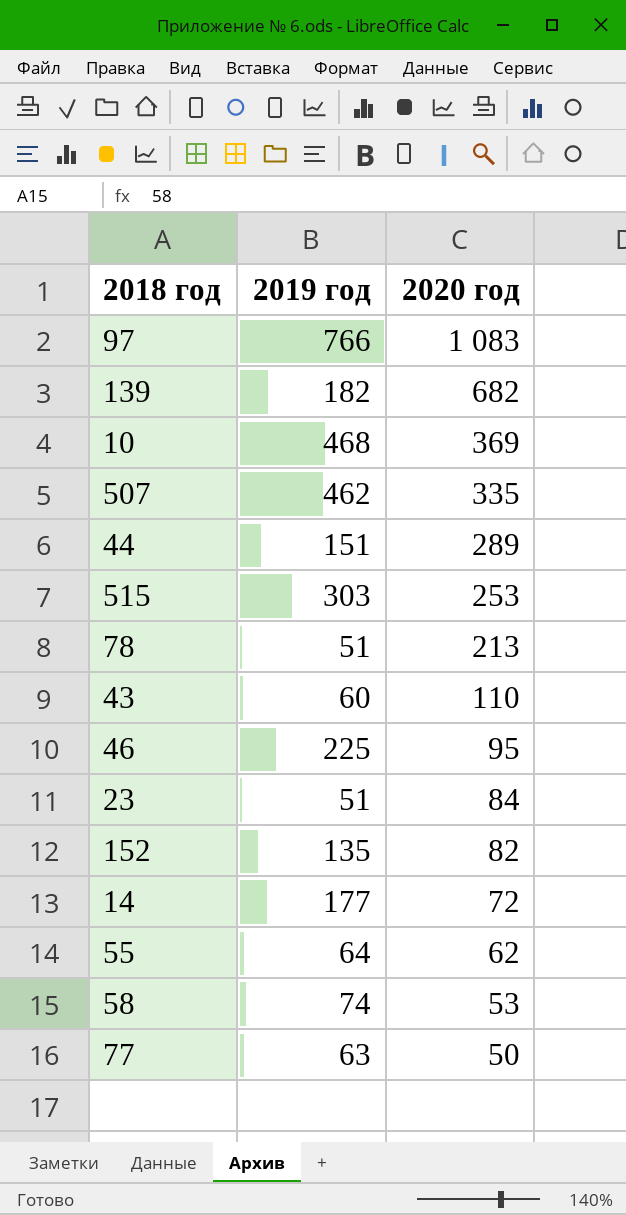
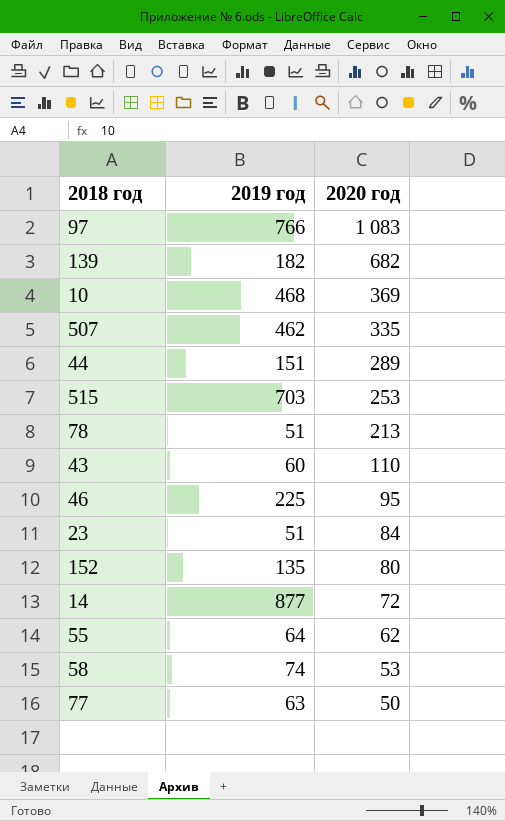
515 | 2019 год: 303 -> 703
152 | 2020 год: 82 -> 80
14 | 2019 год: 177 -> 877

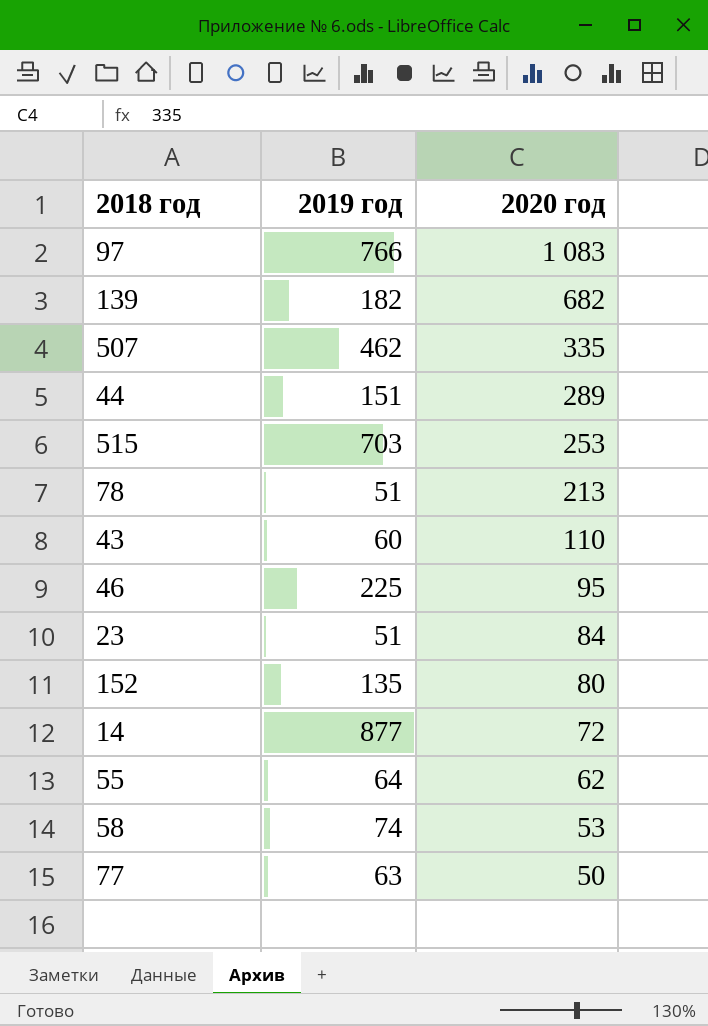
row 10: 468 | 369 -> none

